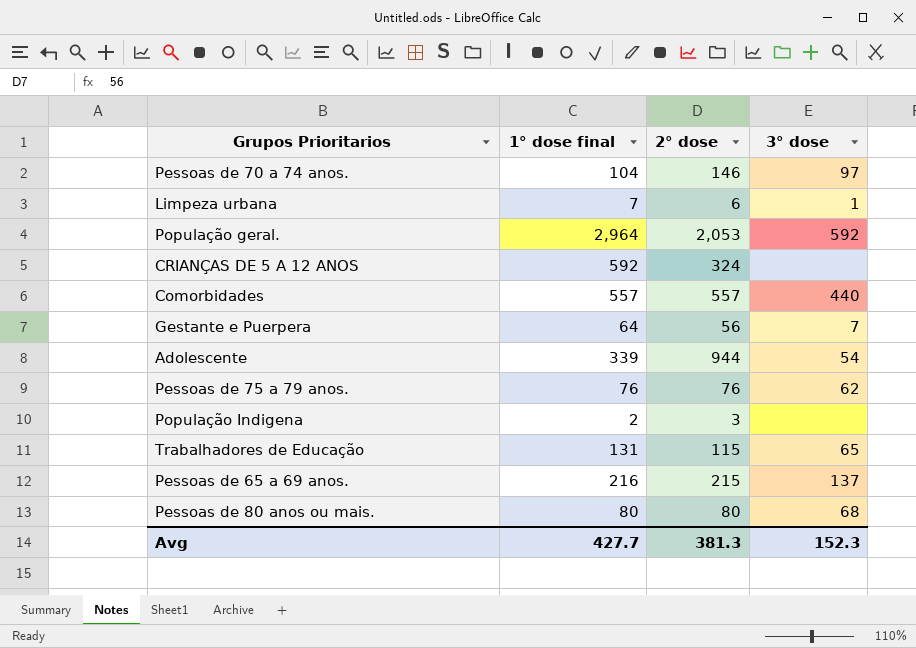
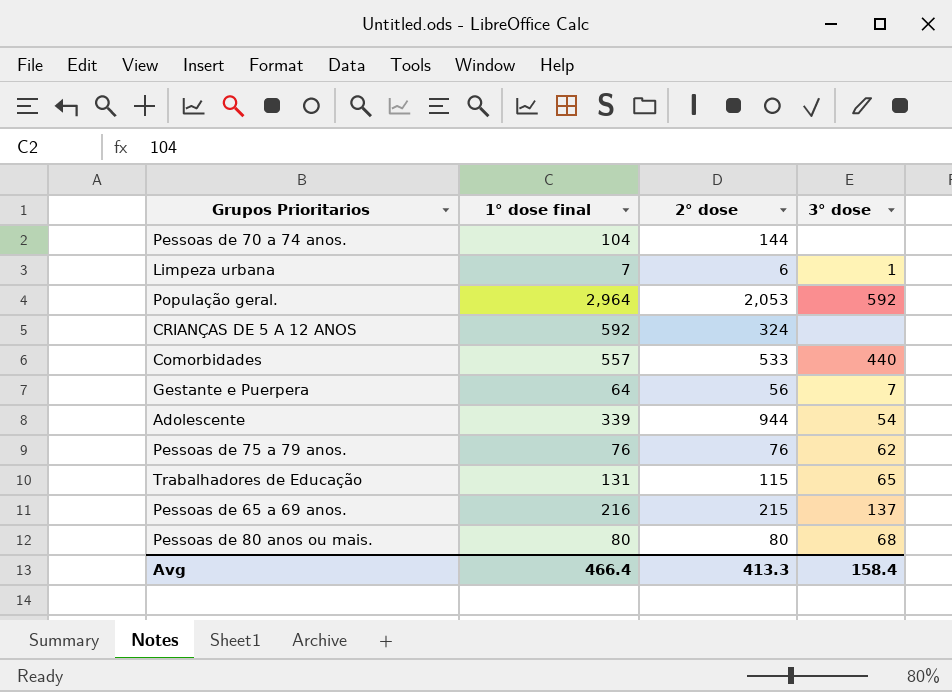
row População Indigena: 2 | 3 | none -> none
Pessoas de 70 a 74 anos. | 2° dose: 146 -> 144
Pessoas de 70 a 74 anos. | 3° dose: 97 -> none
Comorbidades | 2° dose: 557 -> 533
Avg | 1° dose final: 427.7 -> 466.4
Avg | 2° dose: 381.3 -> 413.3
Avg | 3° dose: 152.3 -> 158.4

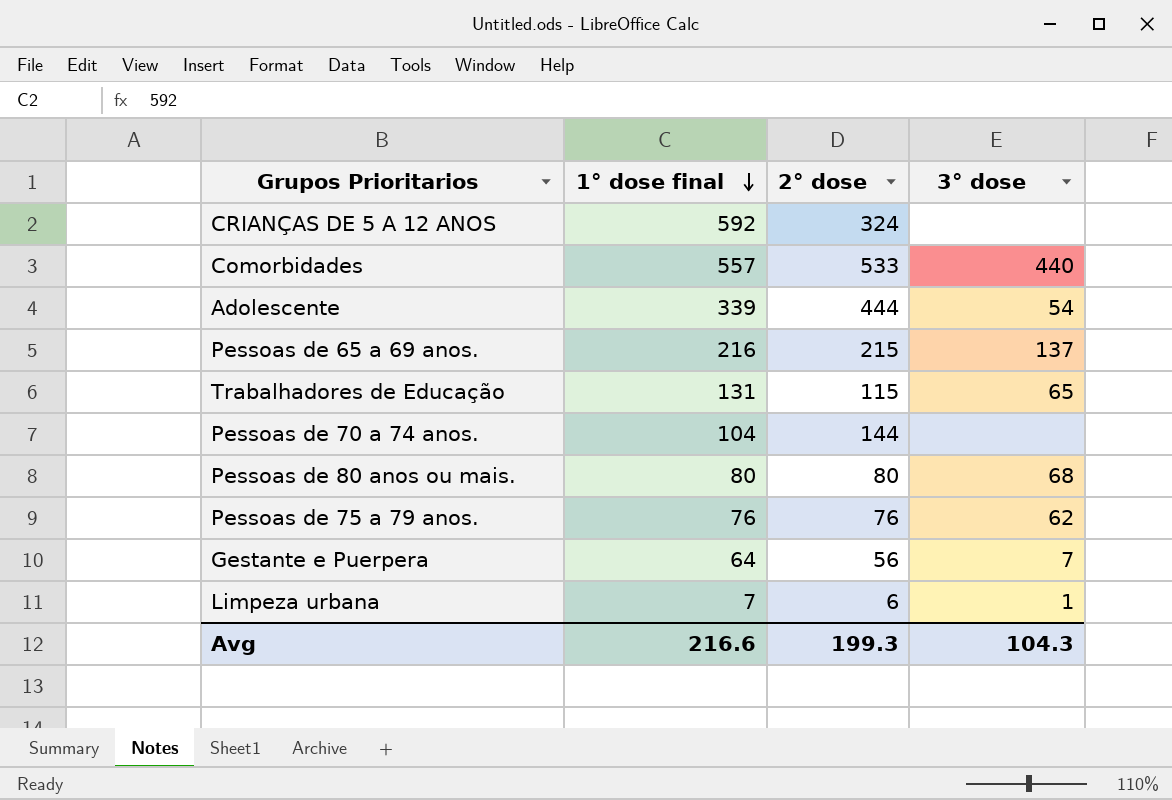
row order: none -> 1° dose final descending
row População geral.: 2,964 | 2,053 | 592 -> none
Adolescente | 2° dose: 944 -> 444
Avg | 1° dose final: 466.4 -> 216.6
Avg | 2° dose: 413.3 -> 199.3
Avg | 3° dose: 158.4 -> 104.3

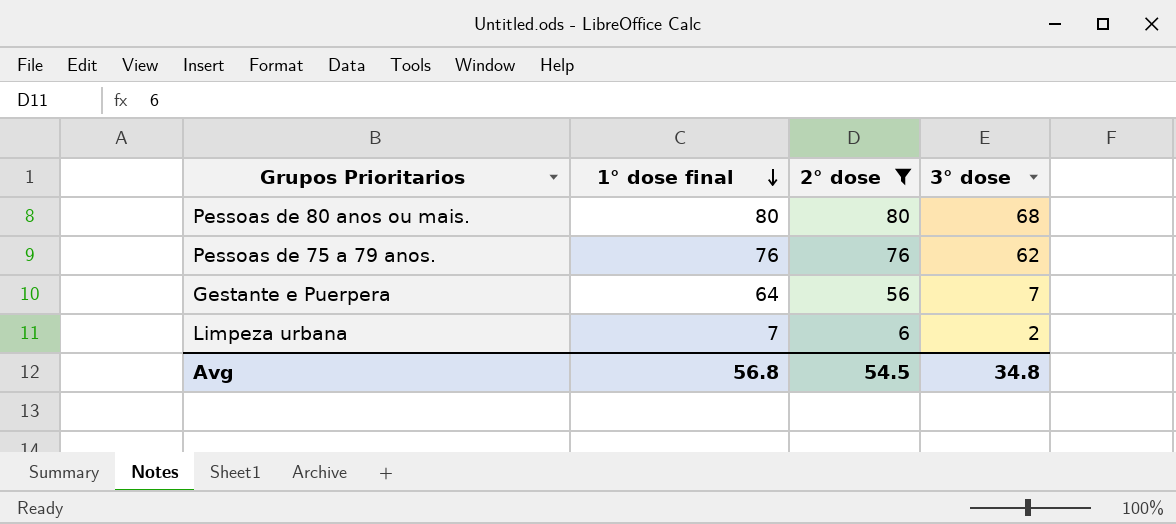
filter: none -> 2° dose <= 80
Limpeza urbana | 3° dose: 1 -> 2
Avg | 1° dose final: 216.6 -> 56.8
Avg | 2° dose: 199.3 -> 54.5
Avg | 3° dose: 104.3 -> 34.8

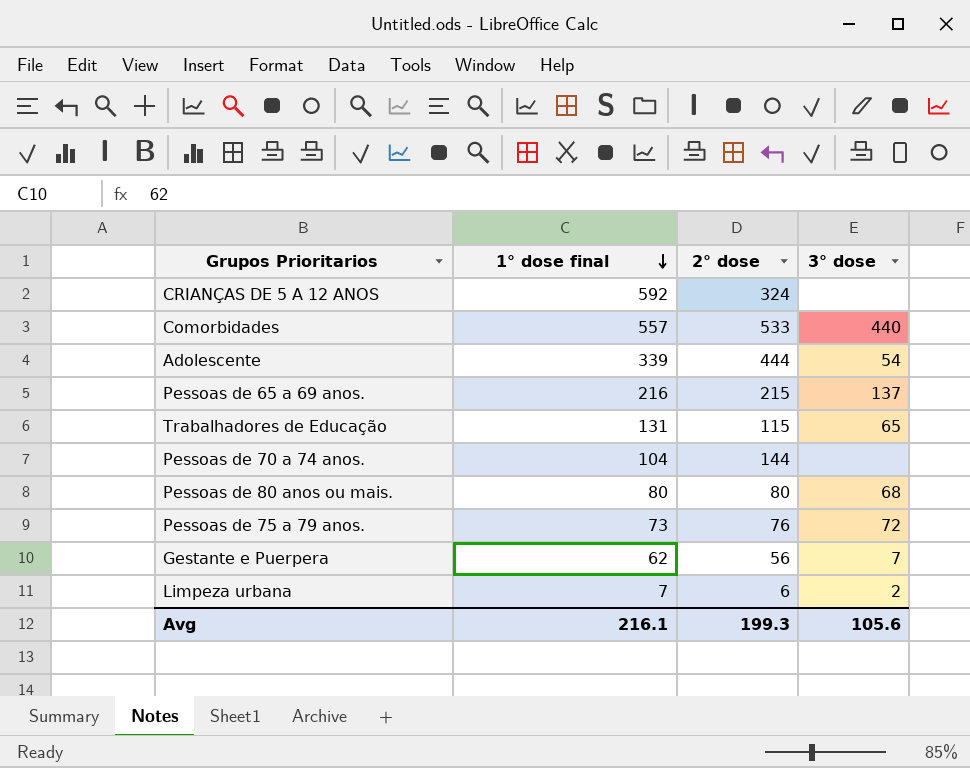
filter: 2° dose <= 80 -> none
Pessoas de 75 a 79 anos. | 1° dose final: 76 -> 73
Pessoas de 75 a 79 anos. | 3° dose: 62 -> 72
Gestante e Puerpera | 1° dose final: 64 -> 62
Avg | 1° dose final: 56.8 -> 216.1
Avg | 2° dose: 54.5 -> 199.3
Avg | 3° dose: 34.8 -> 105.6

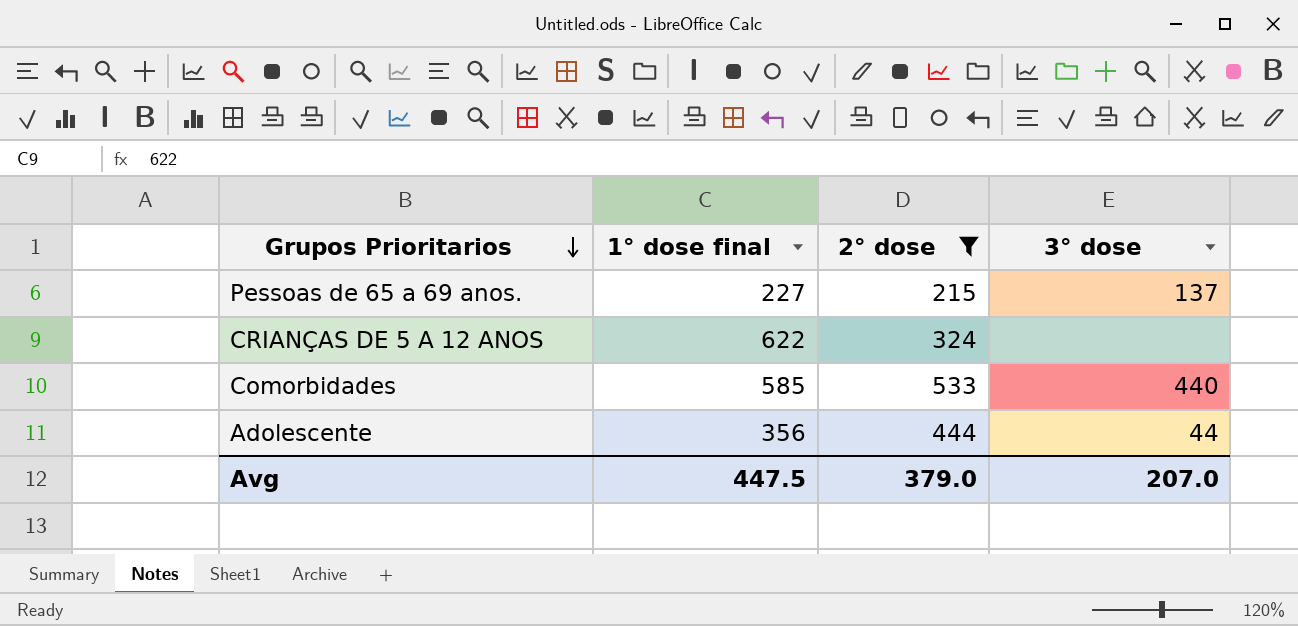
filter: none -> 2° dose >= 215
row order: 1° dose final descending -> Grupos Prioritarios descending
Pessoas de 65 a 69 anos. | 1° dose final: 216 -> 227
CRIANÇAS DE 5 A 12 ANOS | 1° dose final: 592 -> 622
Comorbidades | 1° dose final: 557 -> 585
Adolescente | 1° dose final: 339 -> 356
Adolescente | 3° dose: 54 -> 44
Avg | 1° dose final: 216.1 -> 447.5
Avg | 2° dose: 199.3 -> 379.0
Avg | 3° dose: 105.6 -> 207.0

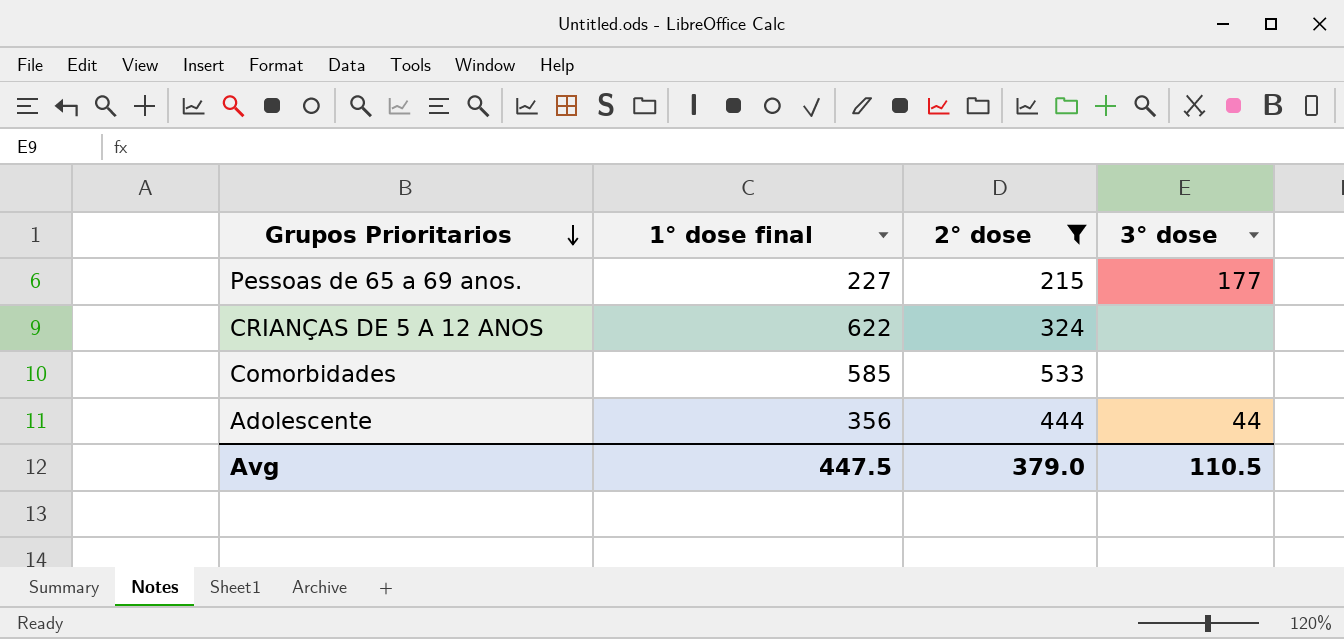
Pessoas de 65 a 69 anos. | 3° dose: 137 -> 177
Comorbidades | 3° dose: 440 -> none
Avg | 3° dose: 207.0 -> 110.5

